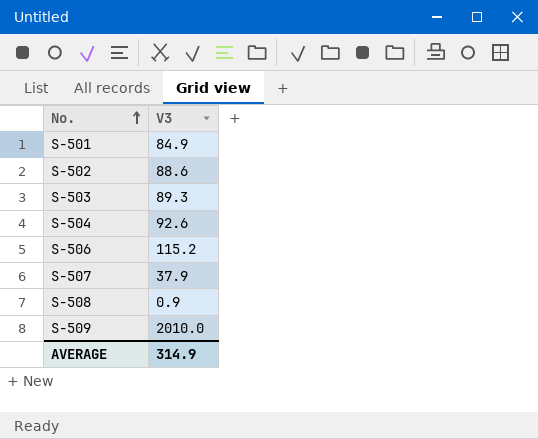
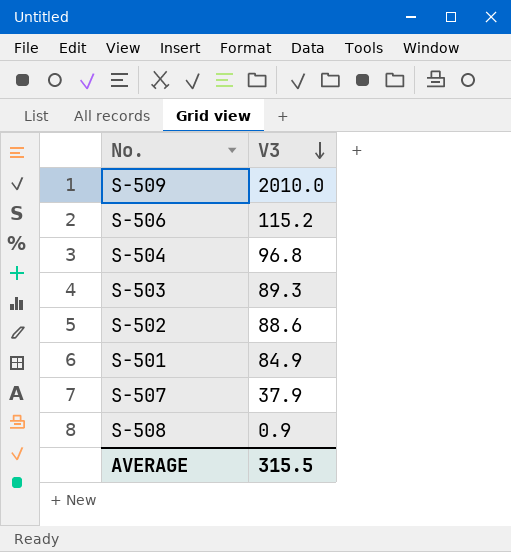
row order: No. ascending -> V3 descending
S-504 | V3: 92.6 -> 96.8
AVERAGE | V3: 314.9 -> 315.5

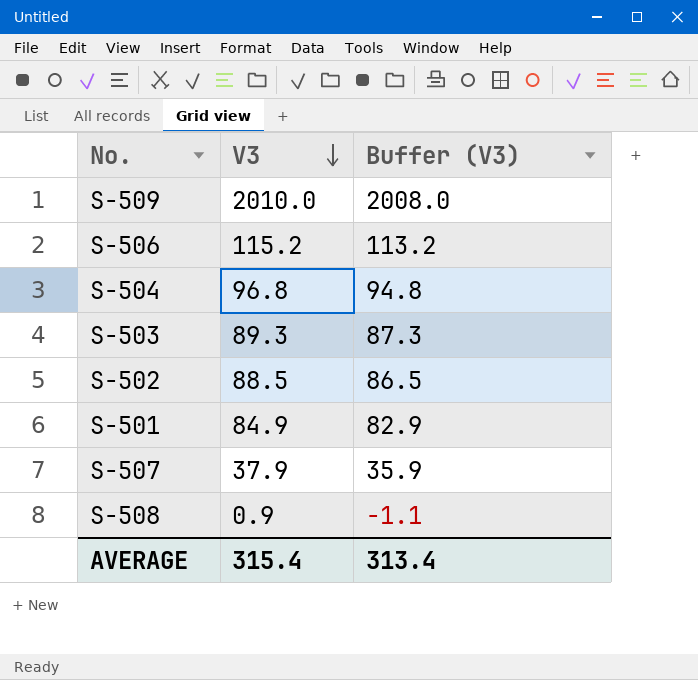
column Buffer (V3) | formula: none -> [V3] - 2
S-502 | V3: 88.6 -> 88.5
AVERAGE | V3: 315.5 -> 315.4

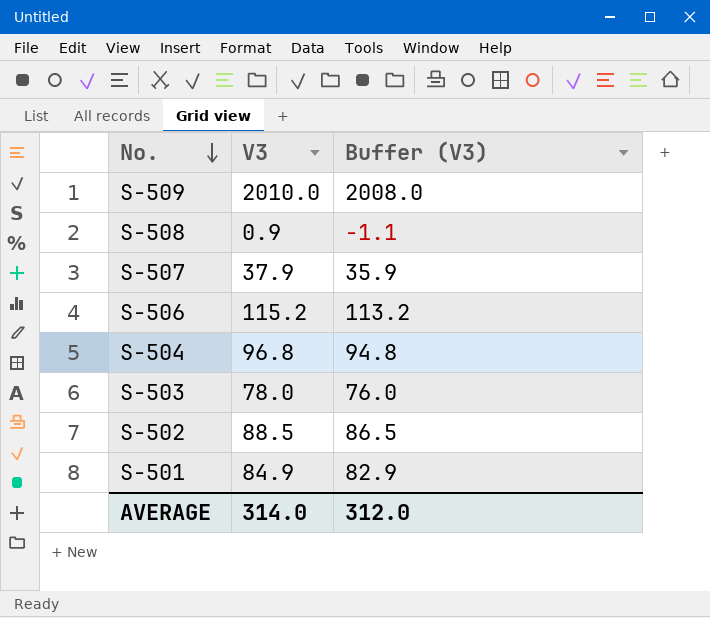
row order: V3 descending -> No. descending
S-503 | V3: 89.3 -> 78.0
S-503 | Buffer (V3): 87.3 -> 76.0
AVERAGE | V3: 315.4 -> 314.0
AVERAGE | Buffer (V3): 313.4 -> 312.0

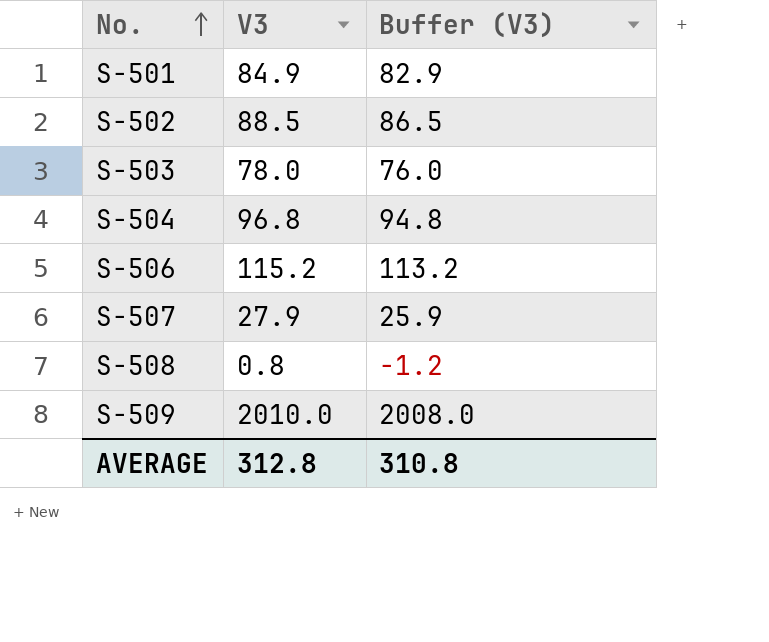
row order: No. descending -> No. ascending
S-507 | V3: 37.9 -> 27.9
S-507 | Buffer (V3): 35.9 -> 25.9
S-508 | V3: 0.9 -> 0.8
S-508 | Buffer (V3): -1.1 -> -1.2
AVERAGE | V3: 314.0 -> 312.8
AVERAGE | Buffer (V3): 312.0 -> 310.8

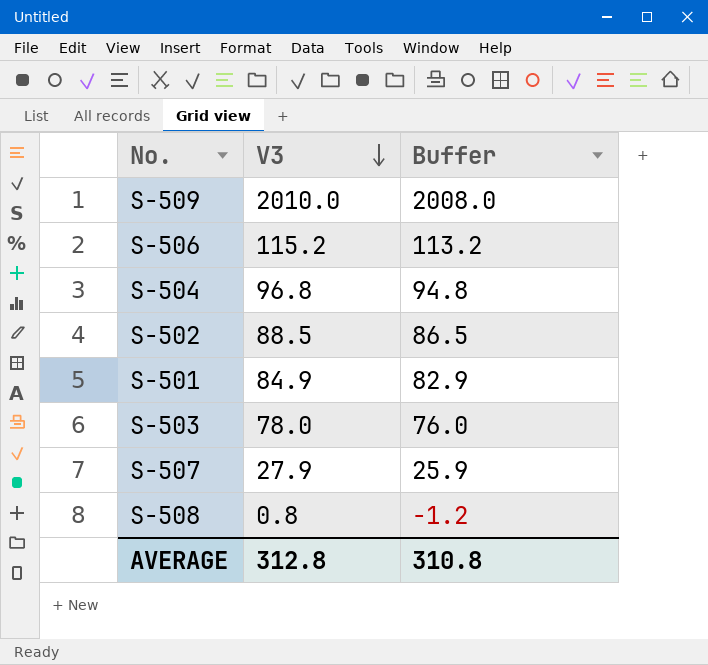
row order: No. ascending -> V3 descending
column name: Buffer (V3) -> Buffer

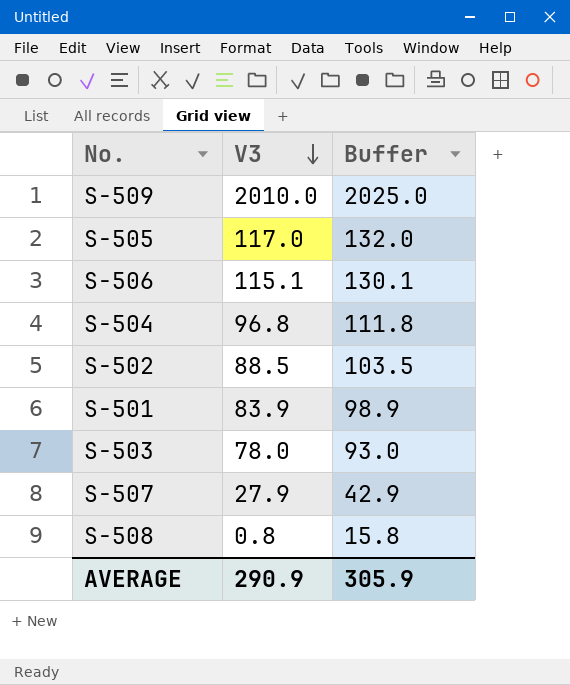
column Buffer | formula: [V3] - 2 -> [V3] + 15
row S-505: none -> 117.0 | 132.0
S-506 | V3: 115.2 -> 115.1
S-501 | V3: 84.9 -> 83.9
AVERAGE | V3: 312.8 -> 290.9
AVERAGE | Buffer: 310.8 -> 305.9

